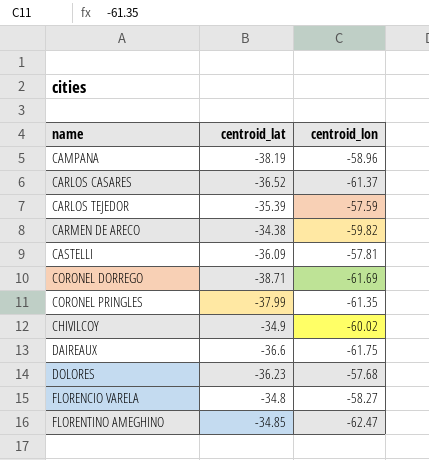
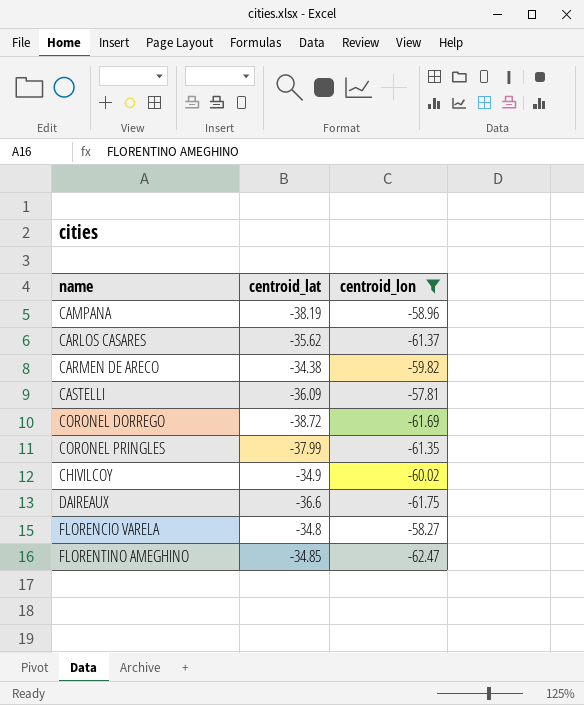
filter: none -> centroid_lon <= -57.81
CARLOS CASARES | centroid_lat: -36.52 -> -35.62
CORONEL DORREGO | centroid_lat: -38.71 -> -38.72

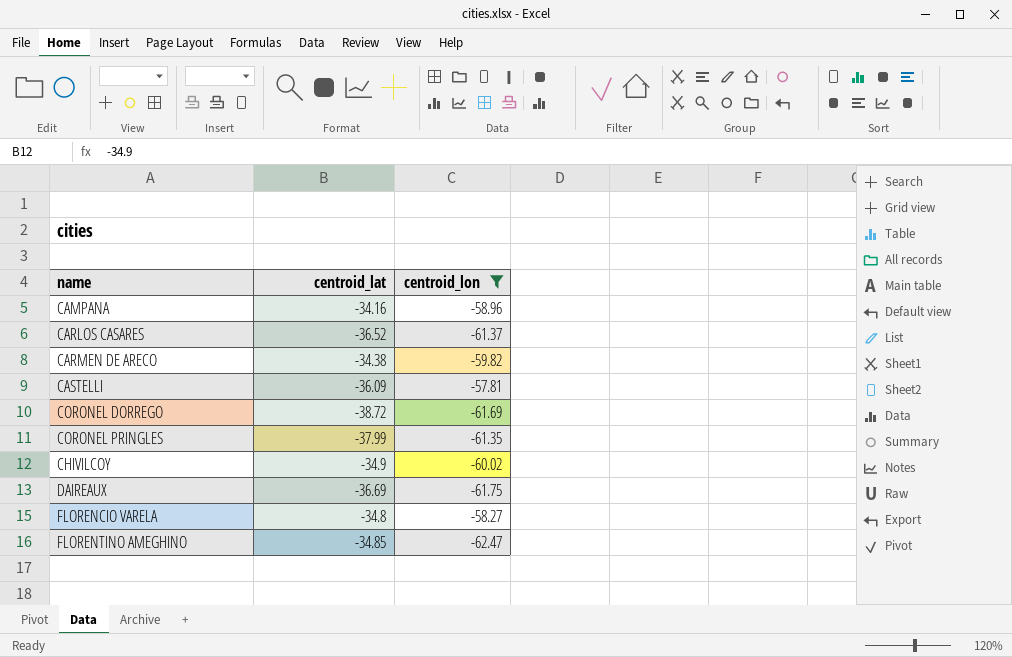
CAMPANA | centroid_lat: -38.19 -> -34.16
CARLOS CASARES | centroid_lat: -35.62 -> -36.52
DAIREAUX | centroid_lat: -36.6 -> -36.69

